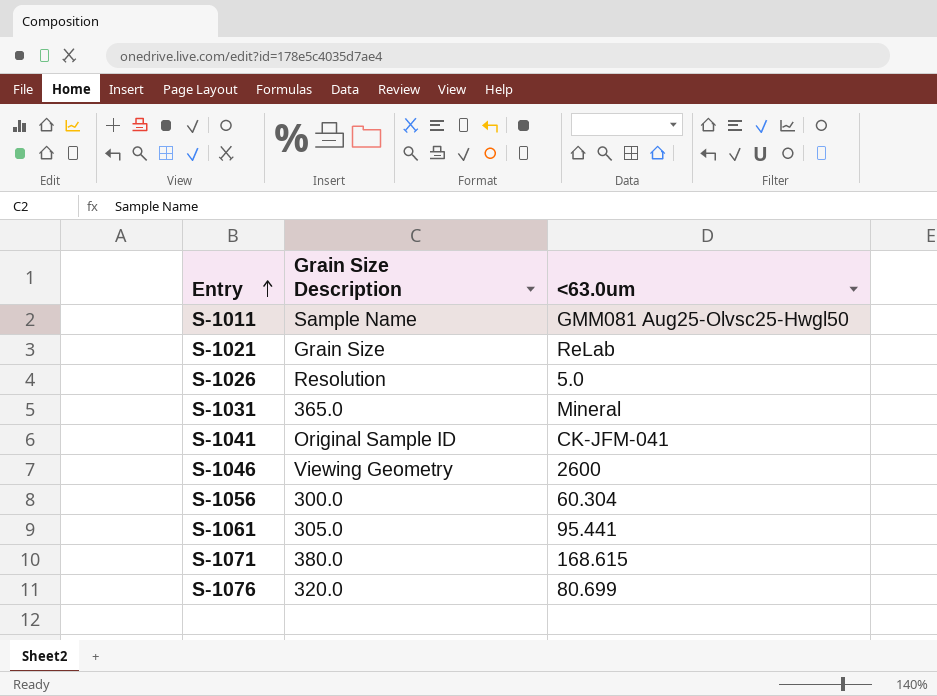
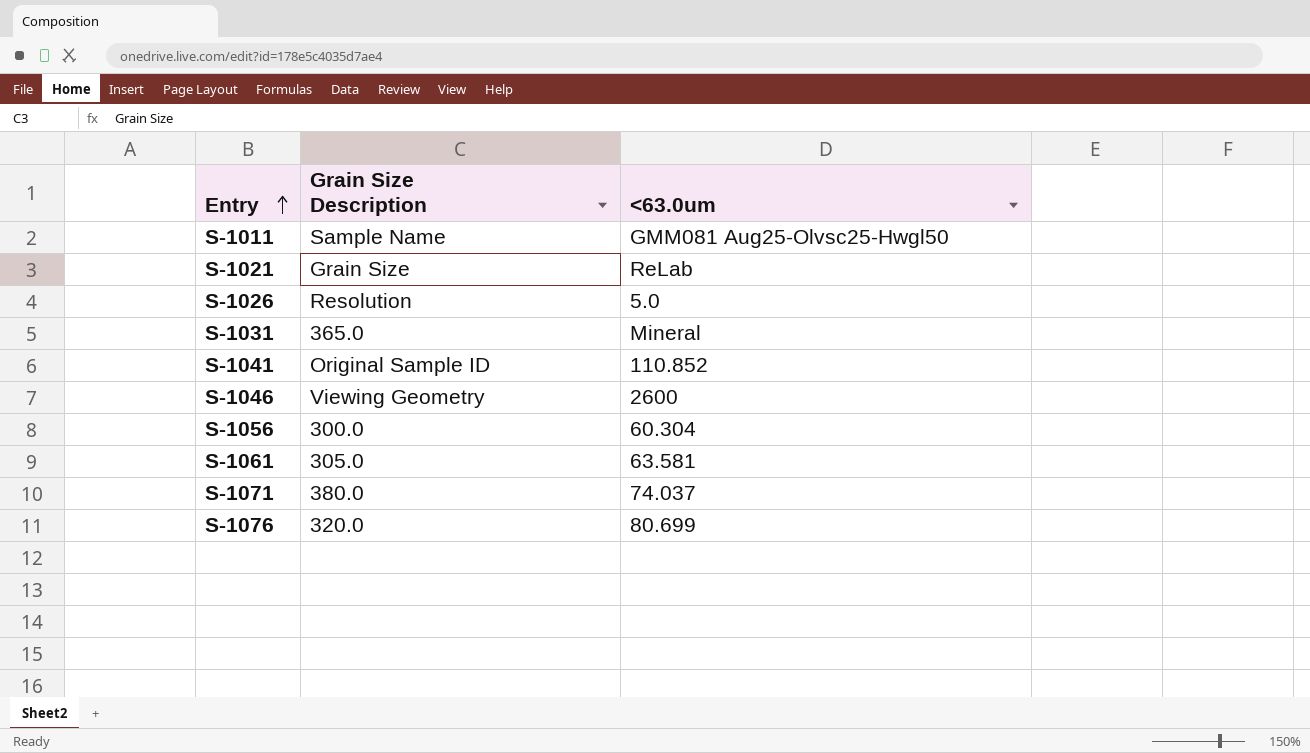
S-1041 | <63.0um: CK-JFM-041 -> 110.852
S-1061 | <63.0um: 95.441 -> 63.581
S-1071 | <63.0um: 168.615 -> 74.037

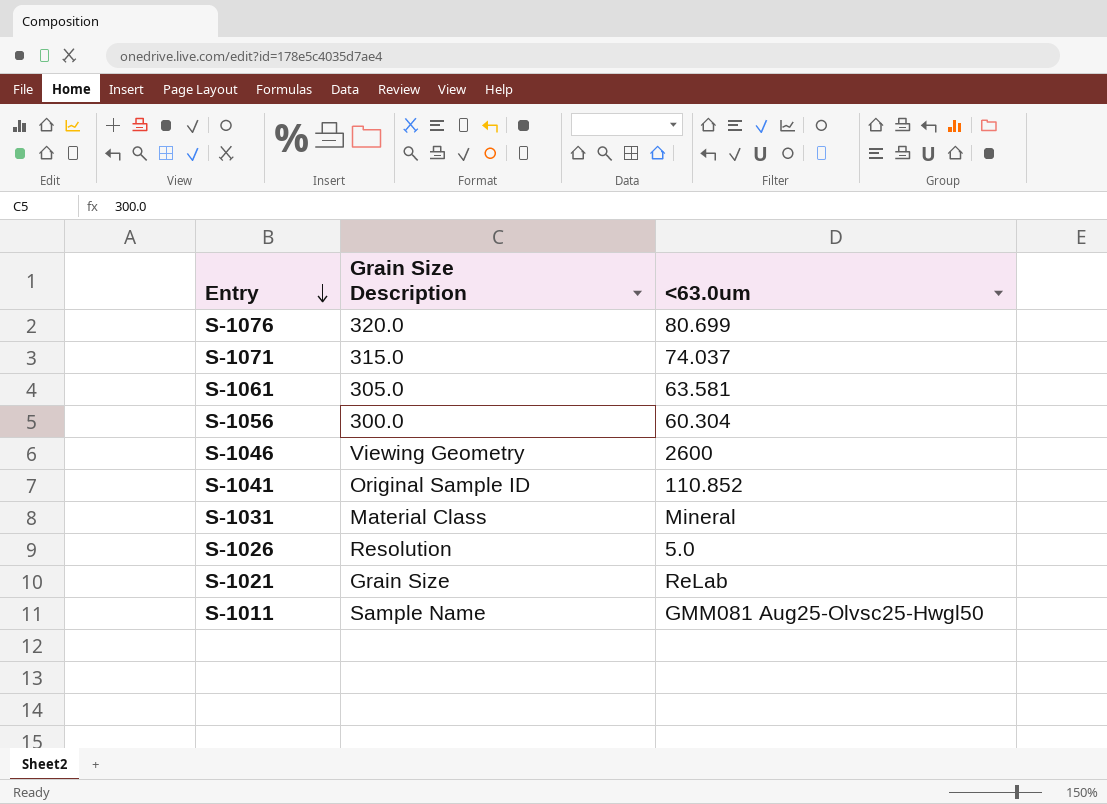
row order: Entry ascending -> Entry descending
S-1071 | Grain Size Description: 380.0 -> 315.0
S-1031 | Grain Size Description: 365.0 -> Material Class

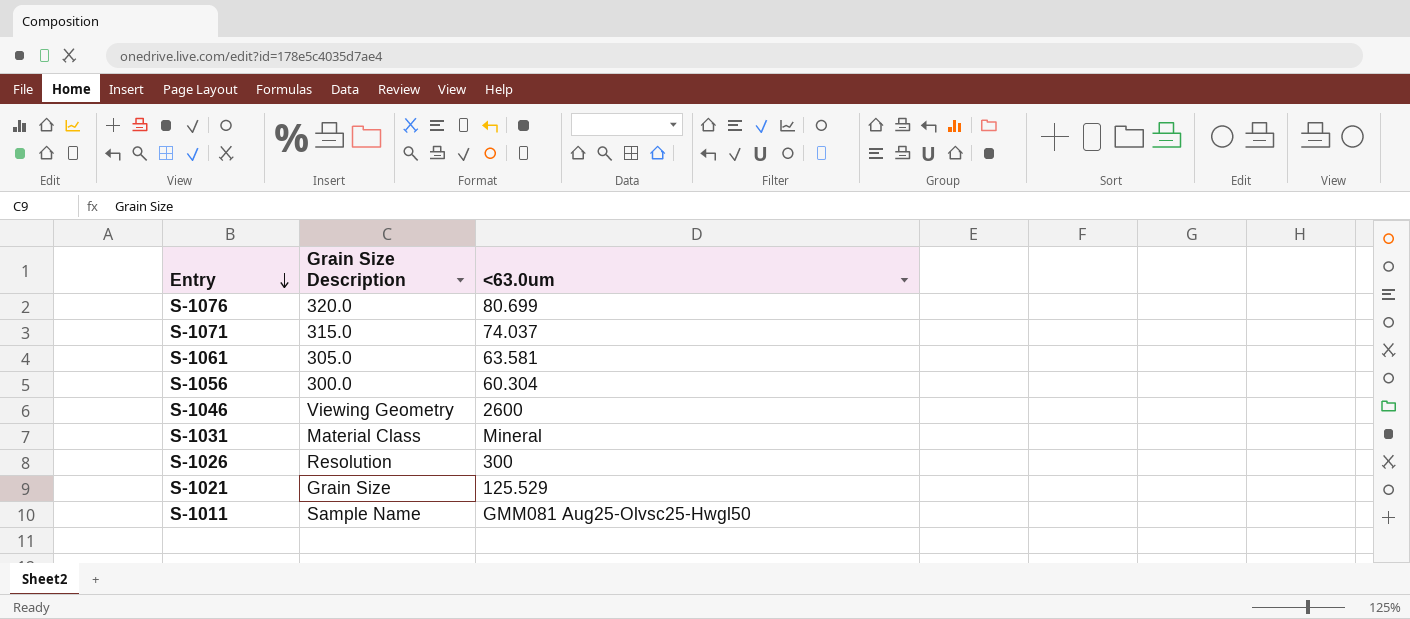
row S-1041: Original Sample ID | 110.852 -> none
S-1026 | <63.0um: 5.0 -> 300
S-1021 | <63.0um: ReLab -> 125.529

